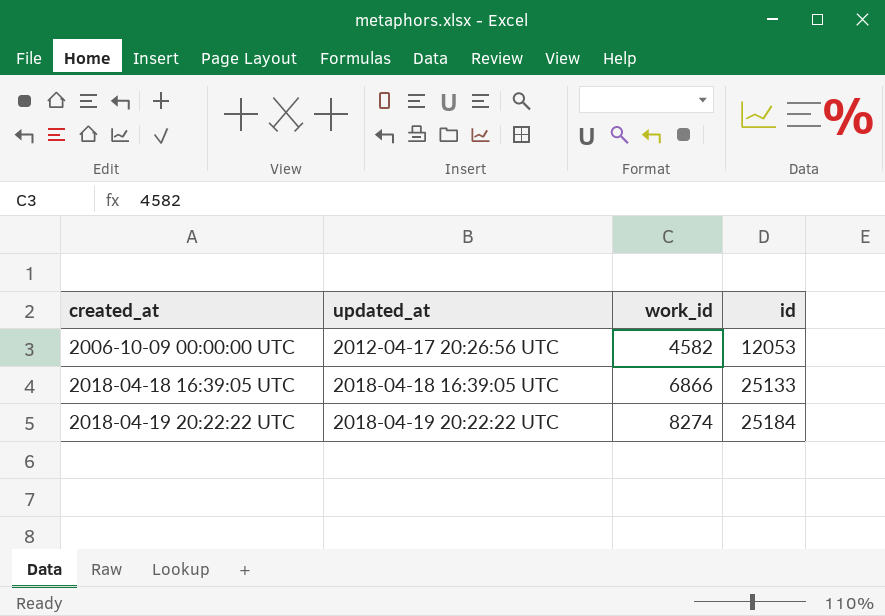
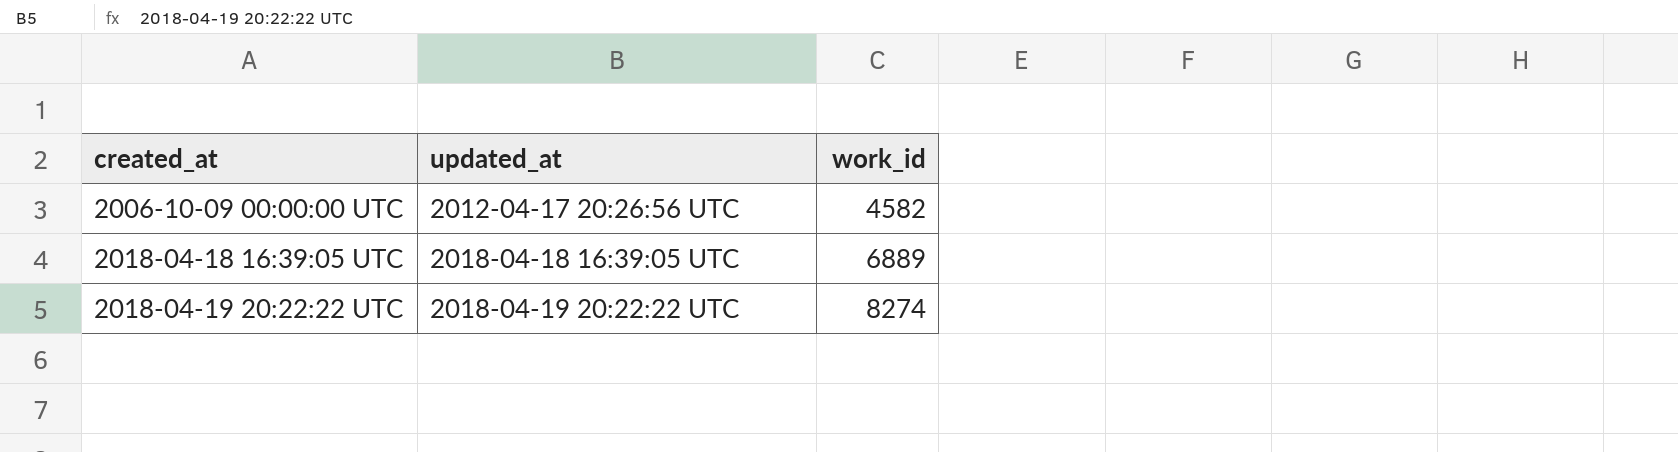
column id | position: 4 -> none
2018-04-18 16:39:05 UTC | work_id: 6866 -> 6889

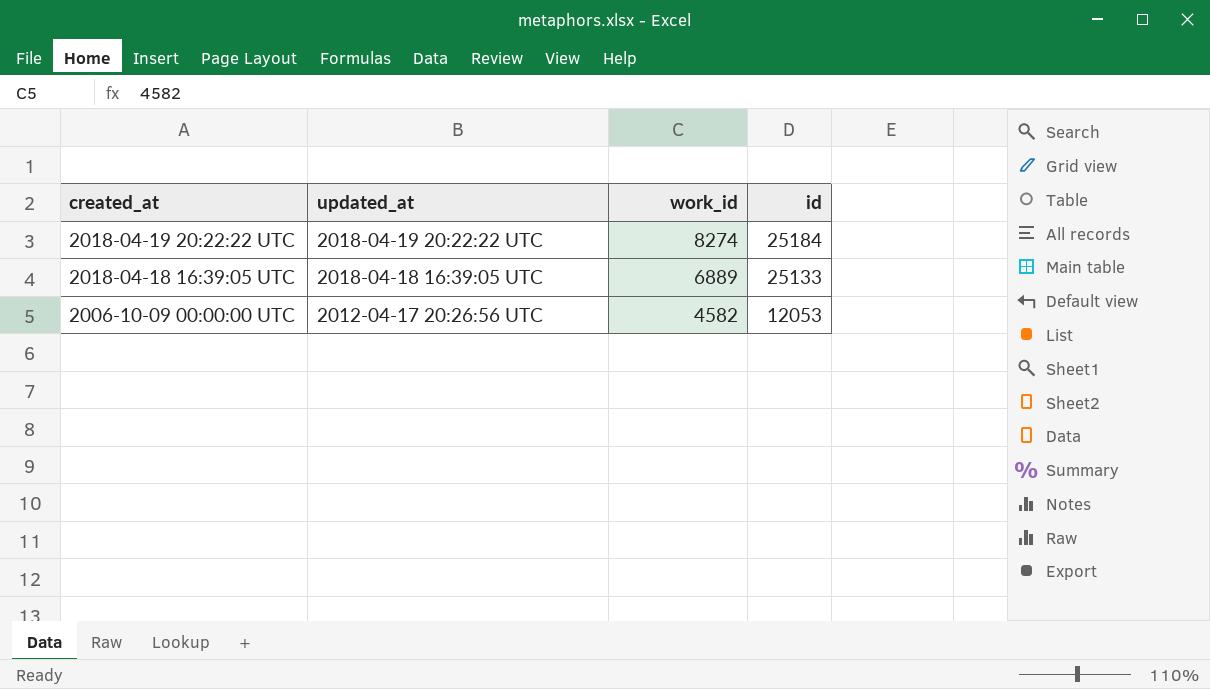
row order: created_at ascending -> created_at descending
column id | position: none -> 4

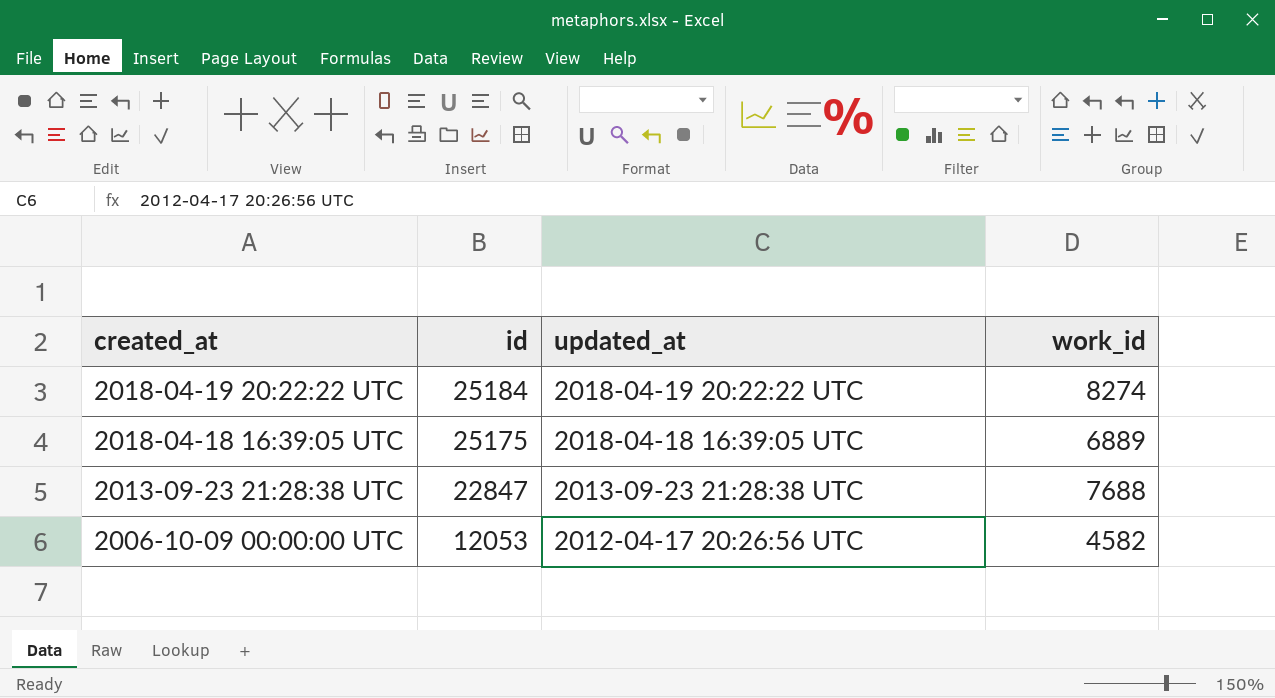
column id | position: 4 -> 2
2018-04-18 16:39:05 UTC | id: 25133 -> 25175
row 2013-09-23 21:28:38 UTC: none -> 22847 | 2013-09-23 21:28:38 UTC | 7688

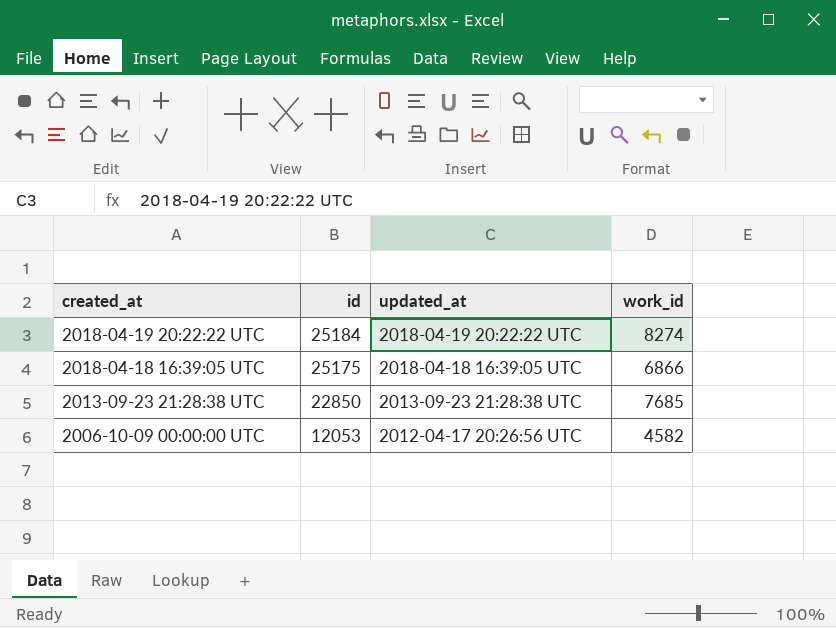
2018-04-18 16:39:05 UTC | work_id: 6889 -> 6866
2013-09-23 21:28:38 UTC | id: 22847 -> 22850
2013-09-23 21:28:38 UTC | work_id: 7688 -> 7685

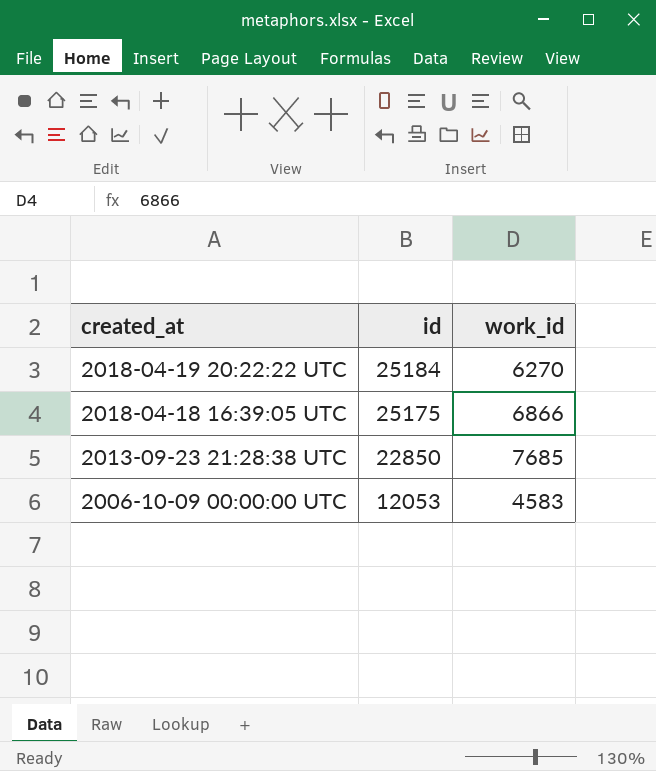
column updated_at | position: 3 -> none
2018-04-19 20:22:22 UTC | work_id: 8274 -> 6270
2006-10-09 00:00:00 UTC | work_id: 4582 -> 4583

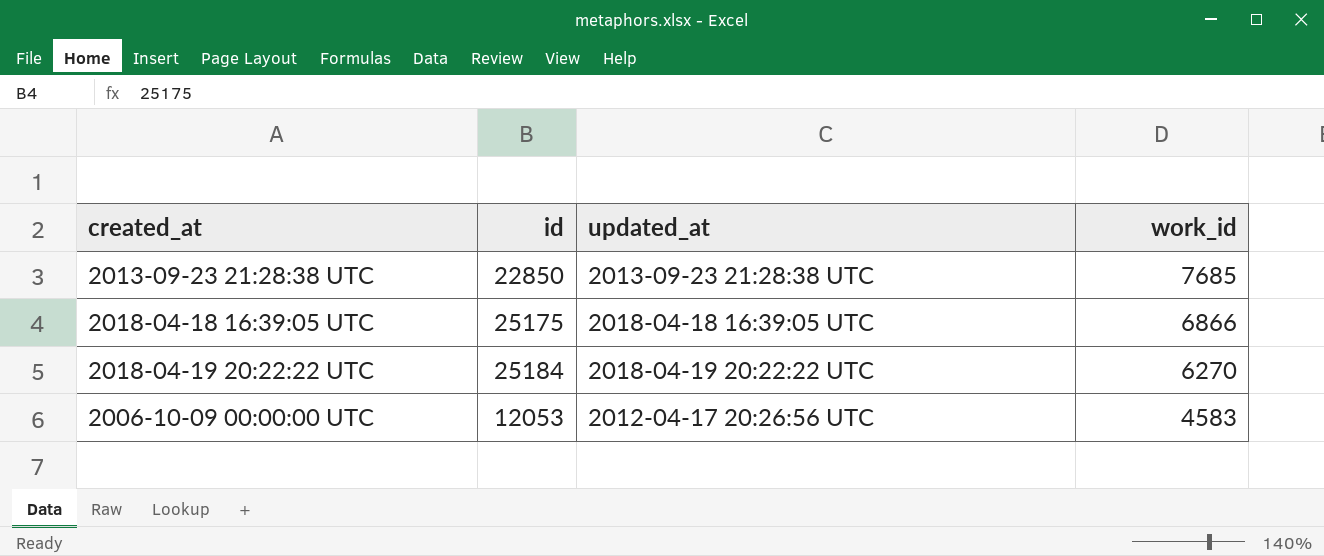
row order: created_at descending -> work_id descending
column updated_at | position: none -> 3

